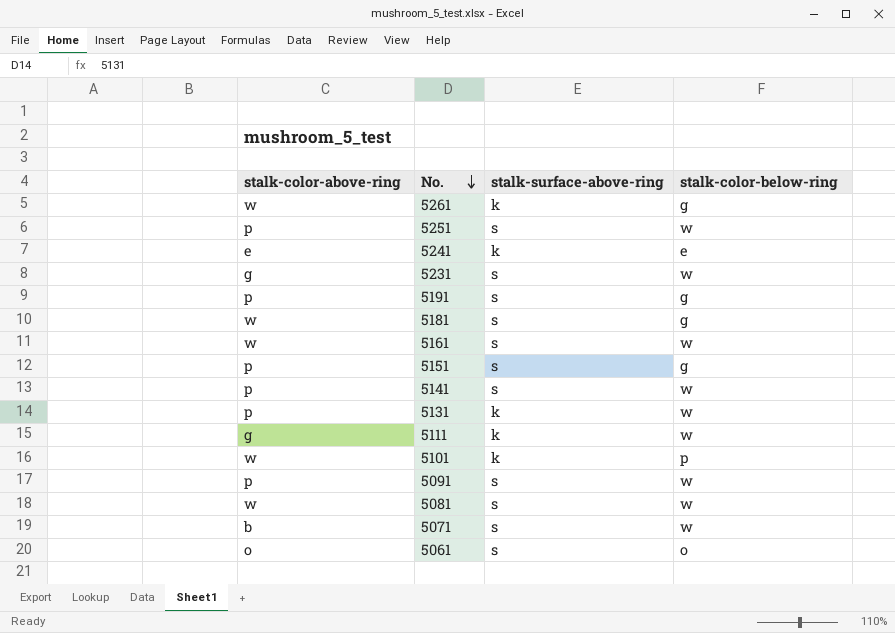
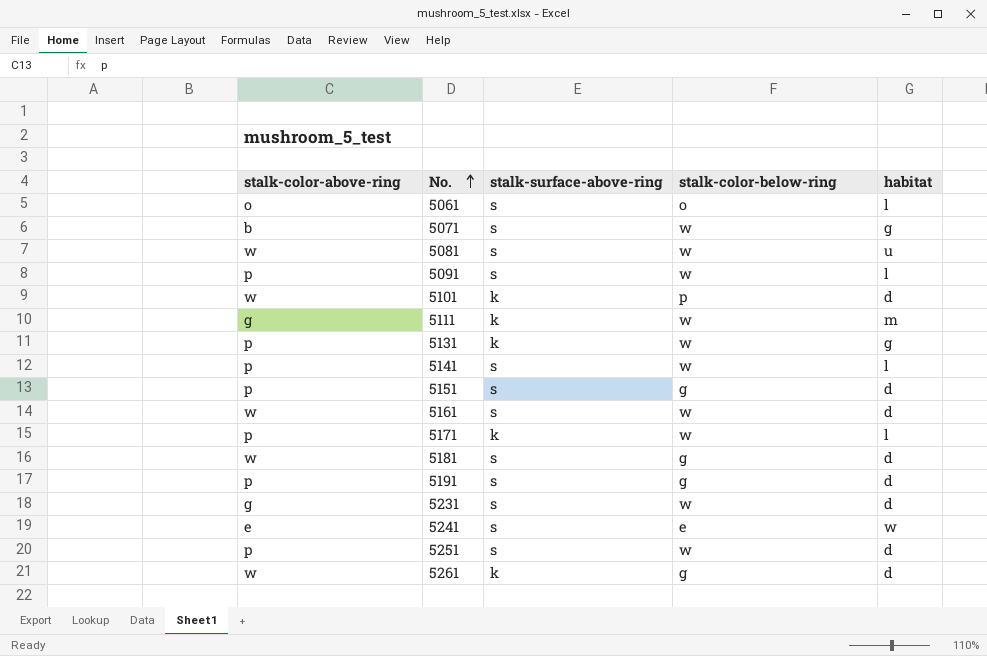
row order: No. descending -> No. ascending
column habitat | position: none -> 5
row 5171: none -> p | k | w | l
5241 | stalk-surface-above-ring: k -> s

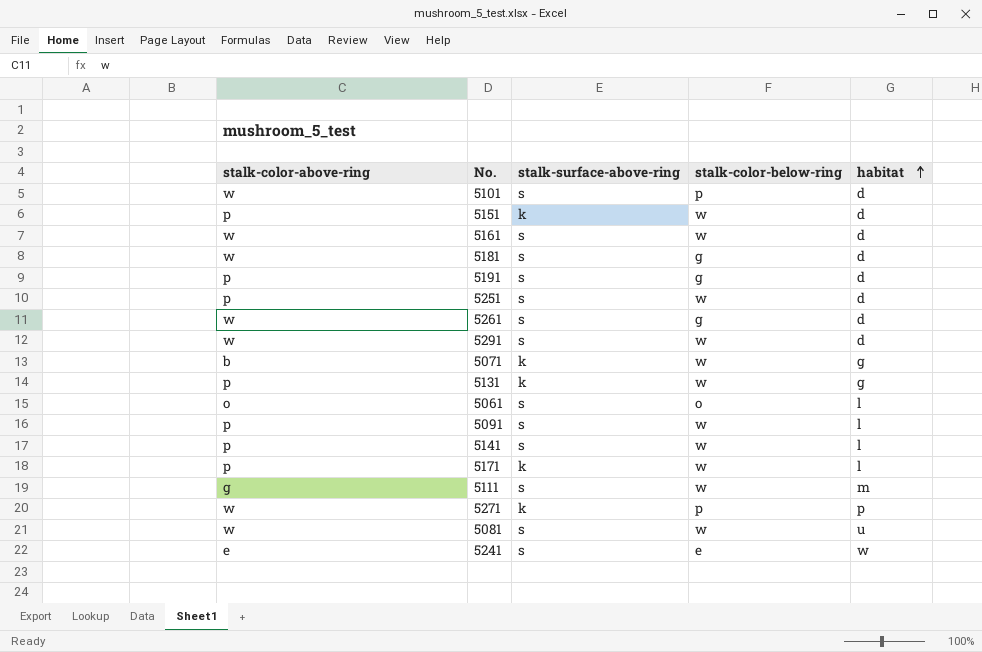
row order: No. ascending -> habitat ascending
row 5231: g | s | w | d -> none
5101 | stalk-surface-above-ring: k -> s
5151 | stalk-surface-above-ring: s -> k
5151 | stalk-color-below-ring: g -> w
5261 | stalk-surface-above-ring: k -> s
row 5291: none -> w | s | w | d
5071 | stalk-surface-above-ring: s -> k
5111 | stalk-surface-above-ring: k -> s
row 5271: none -> w | k | p | p

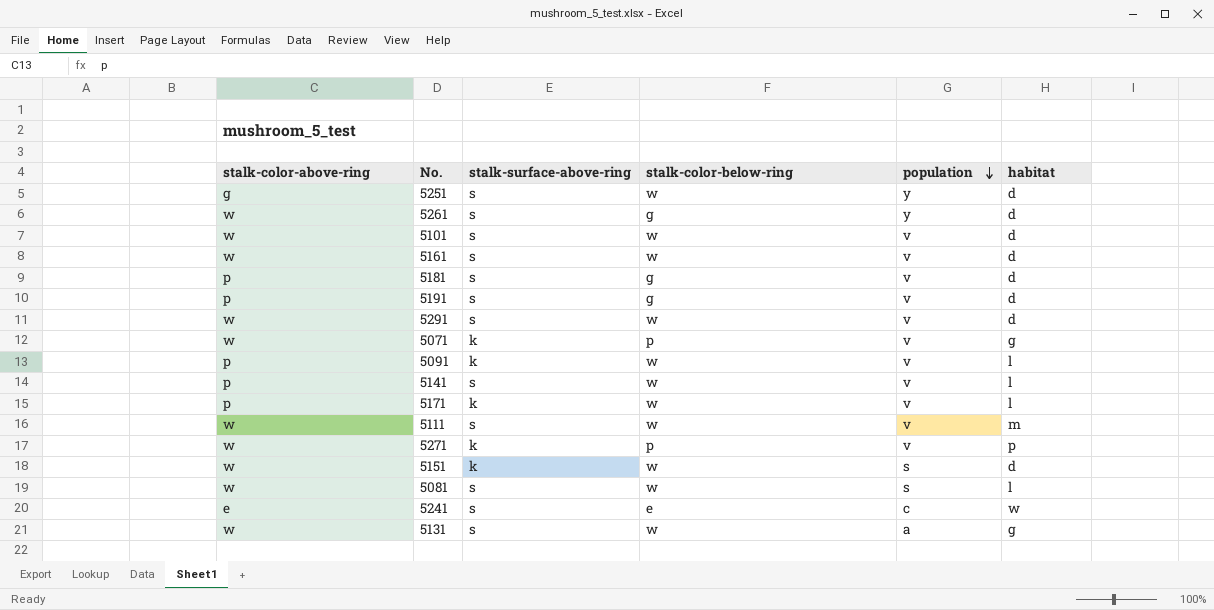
row order: habitat ascending -> population descending
column population | position: none -> 5
row 5061: o | s | o | l -> none
5251 | stalk-color-above-ring: p -> g
5101 | stalk-color-below-ring: p -> w
5181 | stalk-color-above-ring: w -> p
5071 | stalk-color-above-ring: b -> w
5071 | stalk-color-below-ring: w -> p
5091 | stalk-surface-above-ring: s -> k
5111 | stalk-color-above-ring: g -> w
5151 | stalk-color-above-ring: p -> w
5081 | habitat: u -> l
5131 | stalk-color-above-ring: p -> w
5131 | stalk-surface-above-ring: k -> s

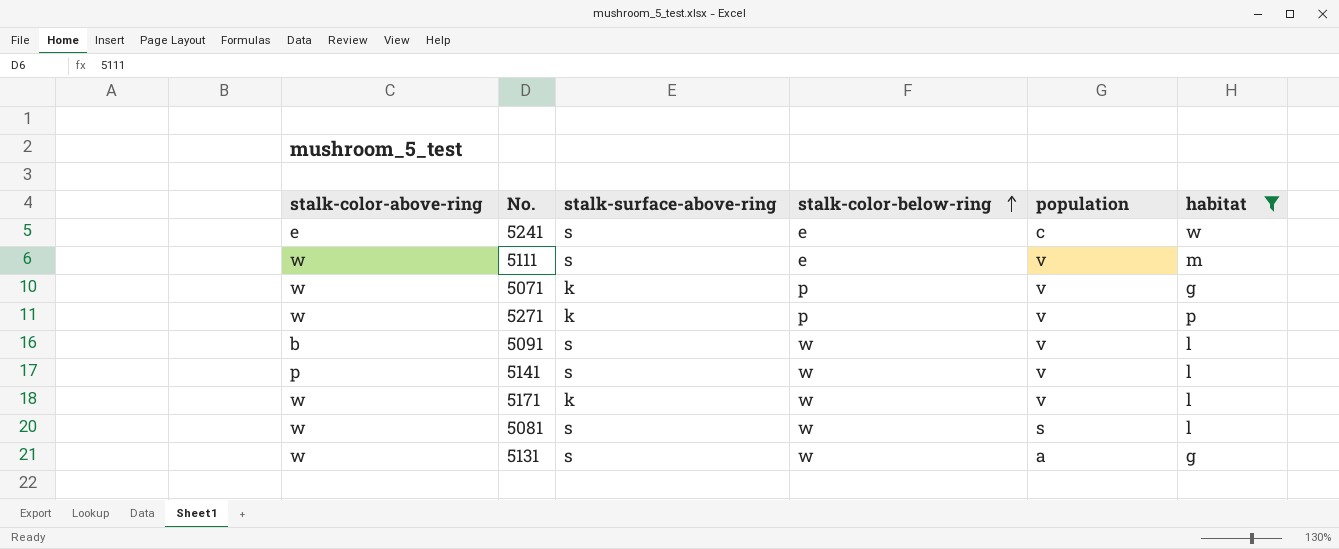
filter: none -> habitat != d
row order: population descending -> stalk-color-below-ring ascending
5111 | stalk-color-below-ring: w -> e
5091 | stalk-color-above-ring: p -> b
5091 | stalk-surface-above-ring: k -> s
5171 | stalk-color-above-ring: p -> w

